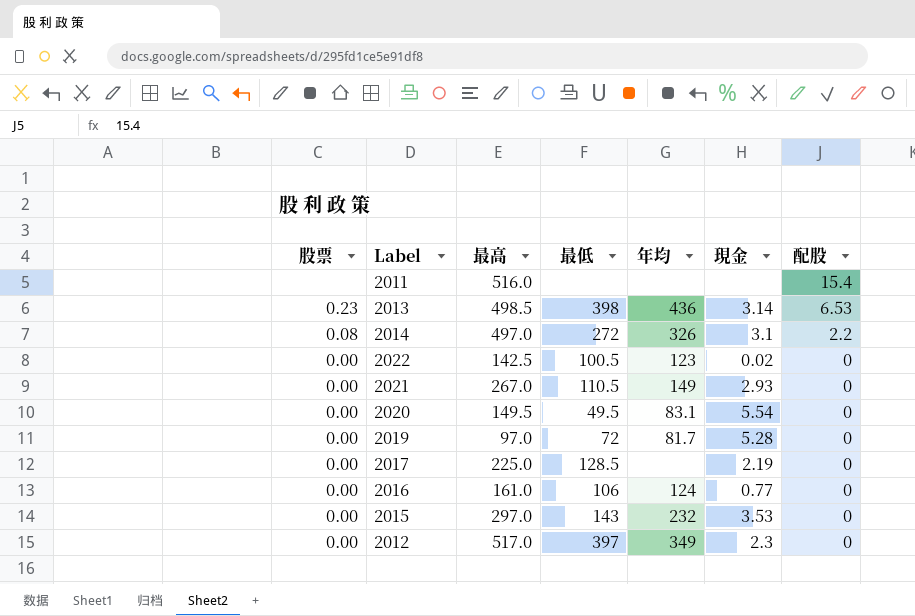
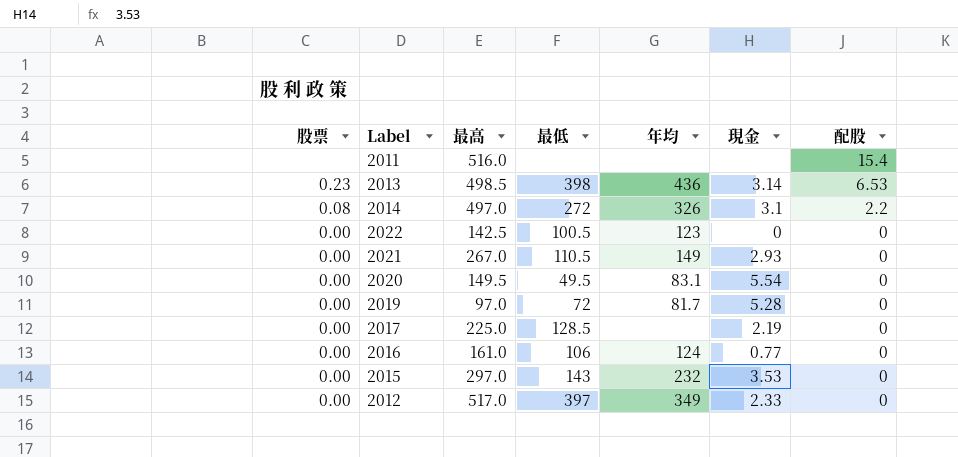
2022 | 現金: 0.02 -> 0
2012 | 現金: 2.3 -> 2.33

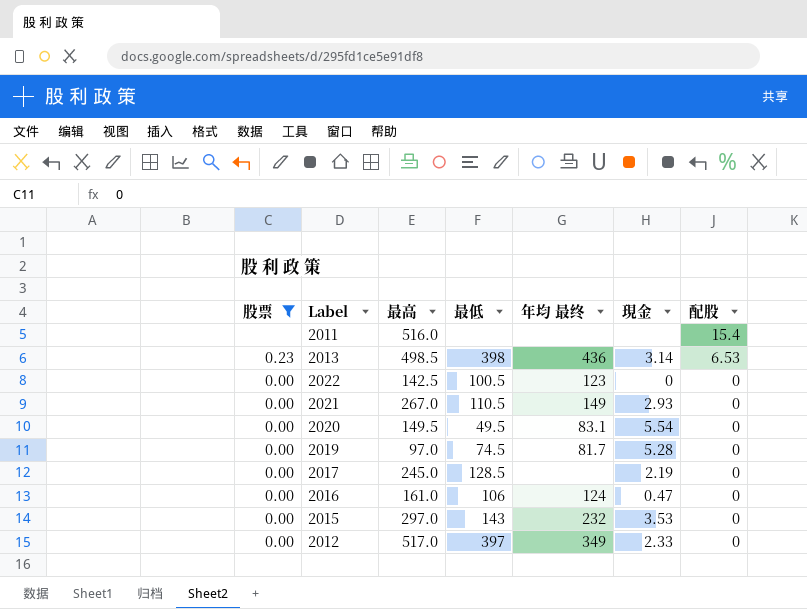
filter: none -> 股票 != 0.08
column name: 年均 -> 年均 最终
2019 | 最低: 72 -> 74.5
2017 | 最高: 225.0 -> 245.0
2016 | 現金: 0.77 -> 0.47

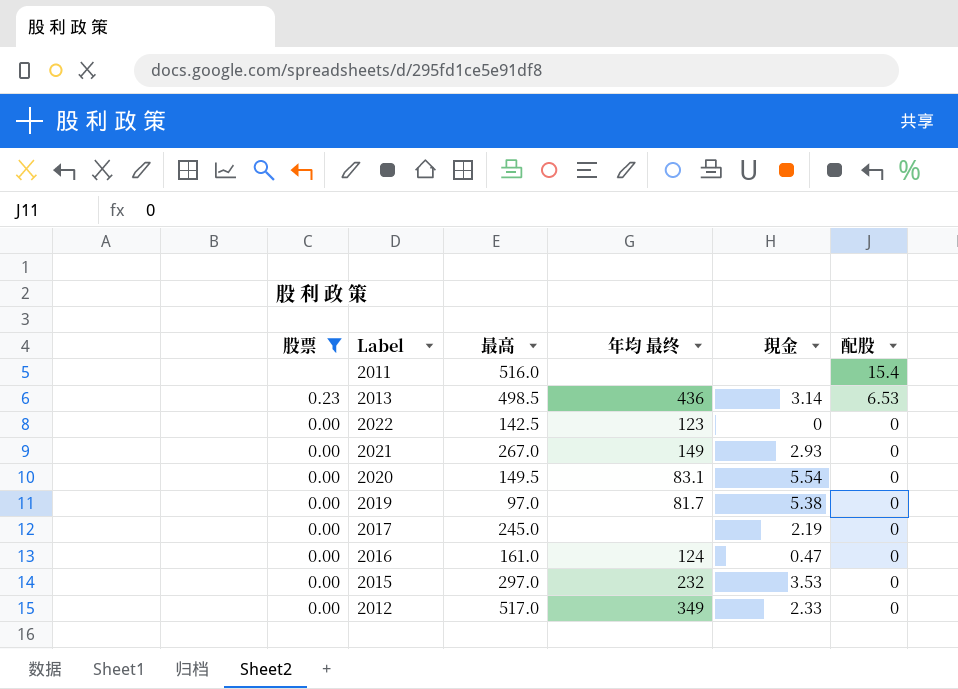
column 最低 | position: 4 -> none
2019 | 現金: 5.28 -> 5.38

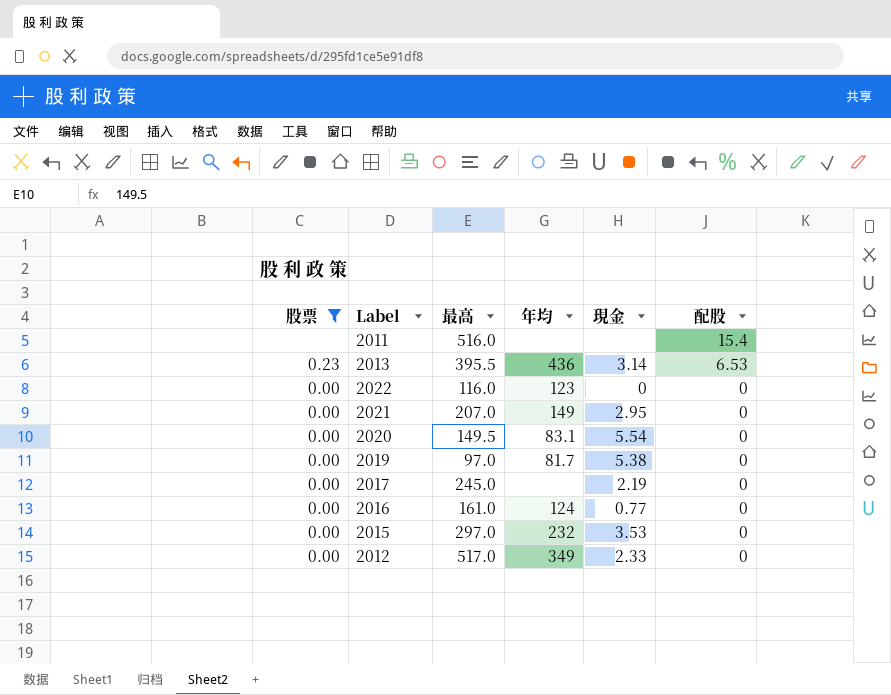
column name: 年均 最终 -> 年均
2013 | 最高: 498.5 -> 395.5
2022 | 最高: 142.5 -> 116.0
2021 | 最高: 267.0 -> 207.0
2021 | 現金: 2.93 -> 2.95
2016 | 現金: 0.47 -> 0.77

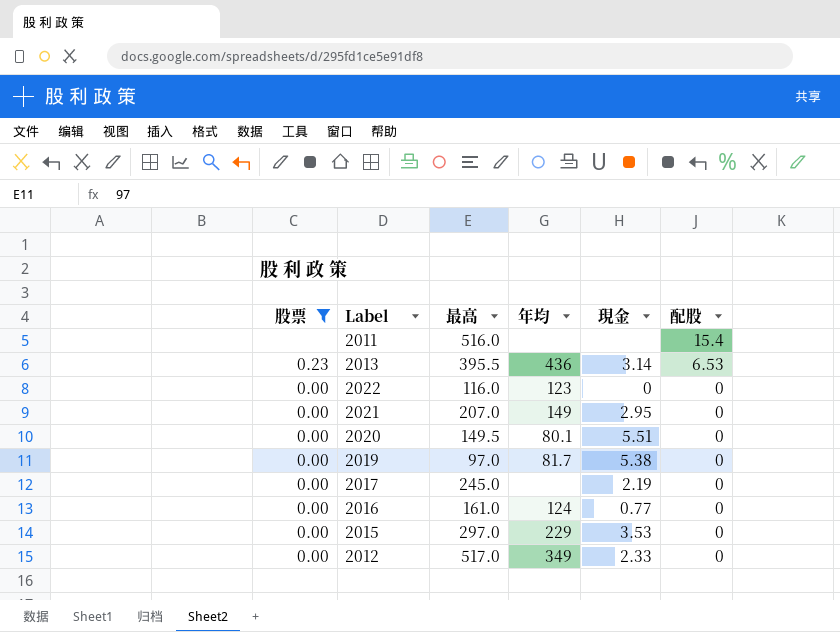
2020 | 年均: 83.1 -> 80.1
2020 | 現金: 5.54 -> 5.51
2015 | 年均: 232 -> 229

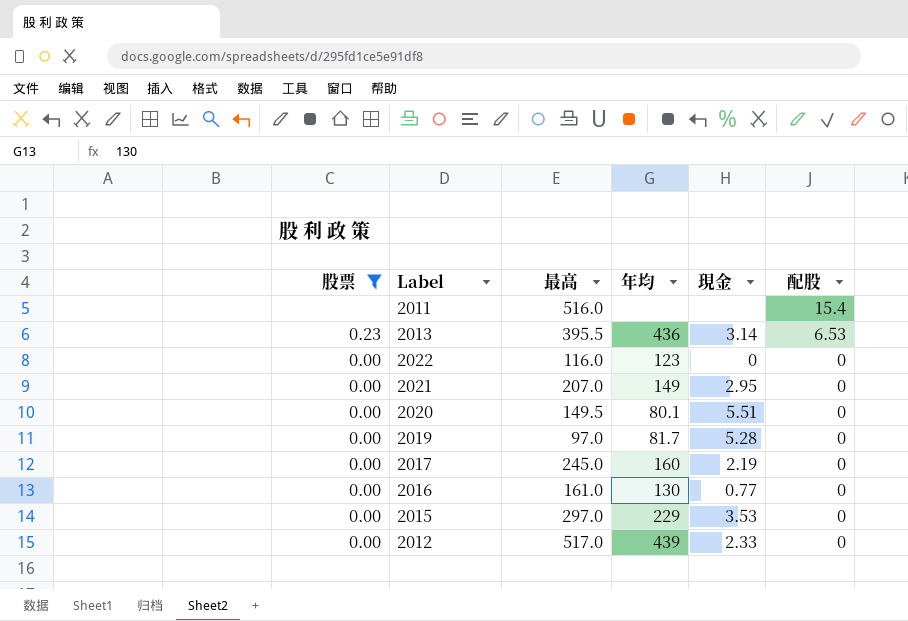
2019 | 現金: 5.38 -> 5.28
2017 | 年均: none -> 160
2016 | 年均: 124 -> 130
2012 | 年均: 349 -> 439

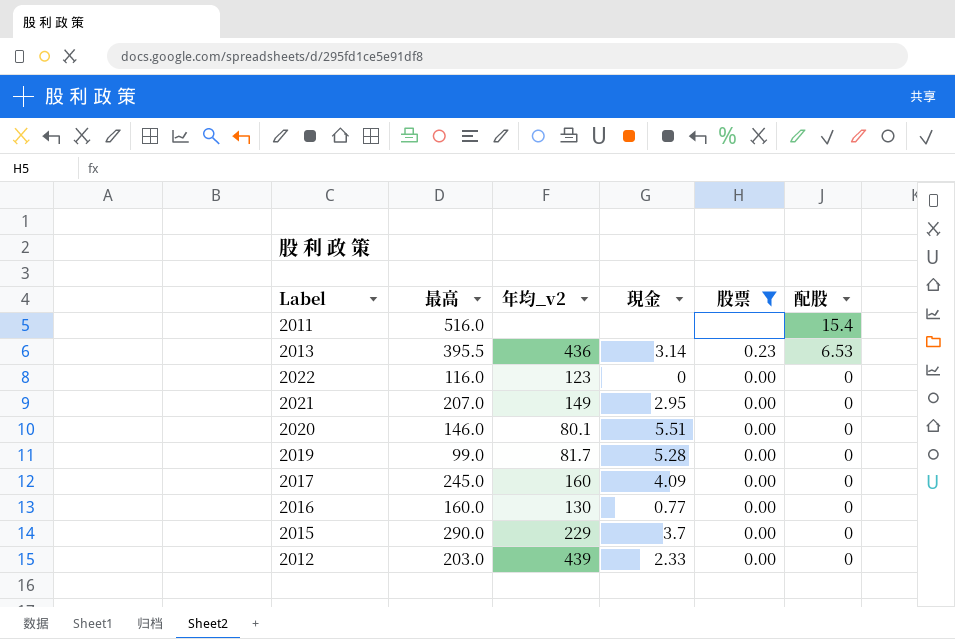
column name: 年均 -> 年均_v2
column 股票 | position: 1 -> 5
2020 | 最高: 149.5 -> 146.0
2019 | 最高: 97.0 -> 99.0
2017 | 現金: 2.19 -> 4.09
2016 | 最高: 161.0 -> 160.0
2015 | 最高: 297.0 -> 290.0
2015 | 現金: 3.53 -> 3.7
2012 | 最高: 517.0 -> 203.0

